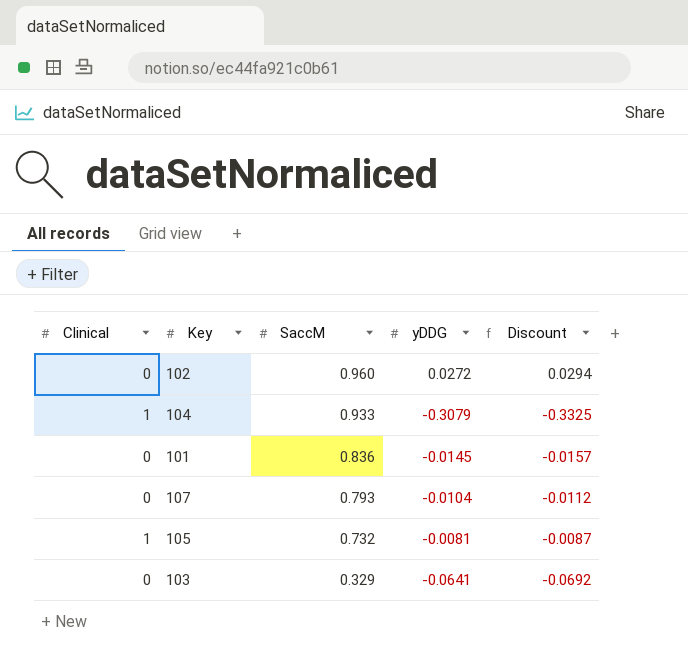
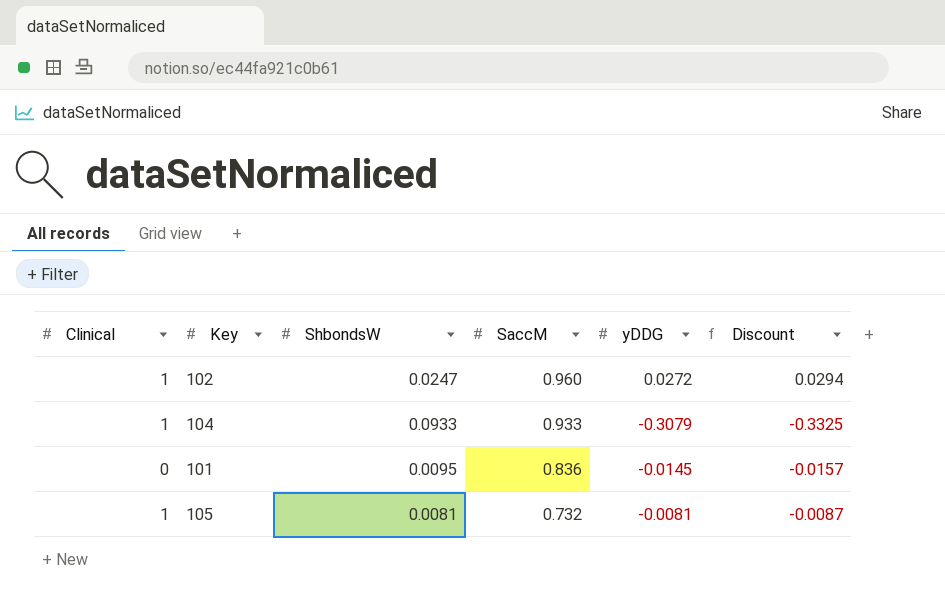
column ShbondsW | position: none -> 3
row 107: 0 | 0.793 | -0.0104 | -0.0112 -> none
row 103: 0 | 0.329 | -0.0641 | -0.0692 -> none
102 | Clinical: 0 -> 1

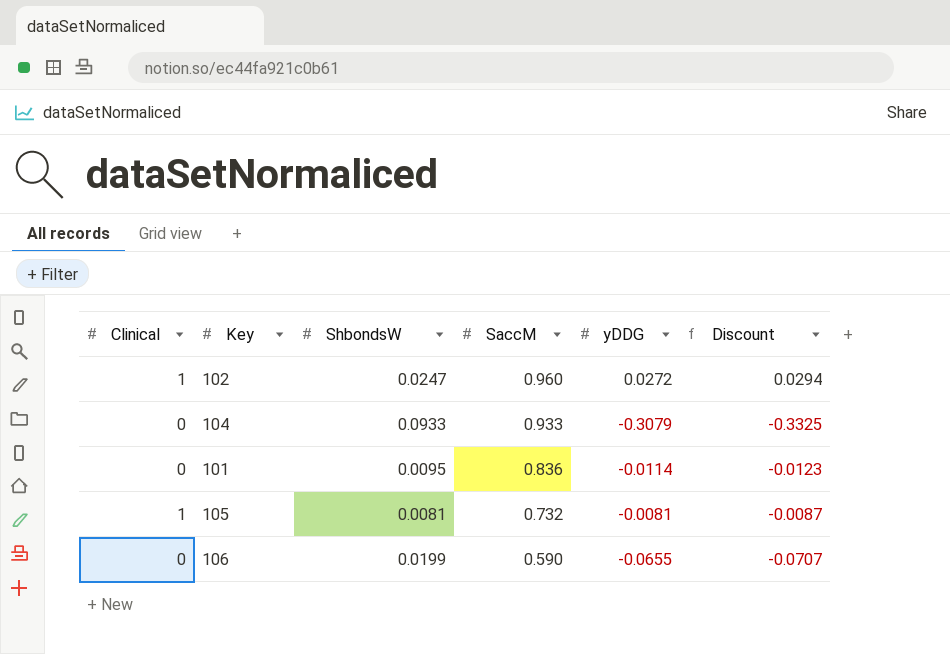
104 | Clinical: 1 -> 0
101 | yDDG: -0.0145 -> -0.0114
101 | Discount: -0.0157 -> -0.0123
row 106: none -> 0 | 0.0199 | 0.590 | -0.0655 | -0.0707

